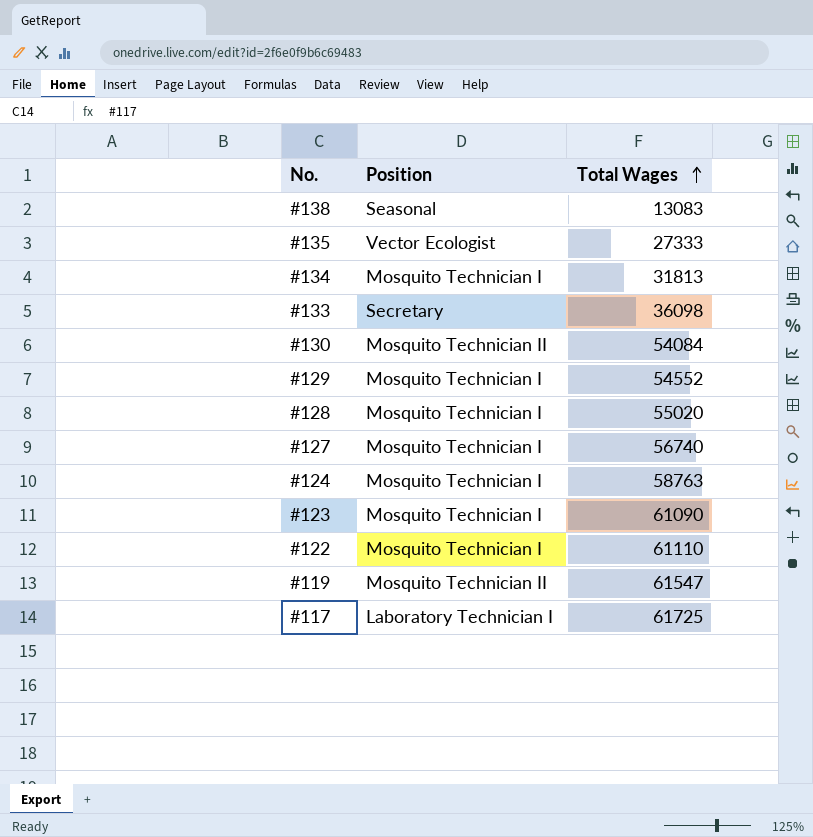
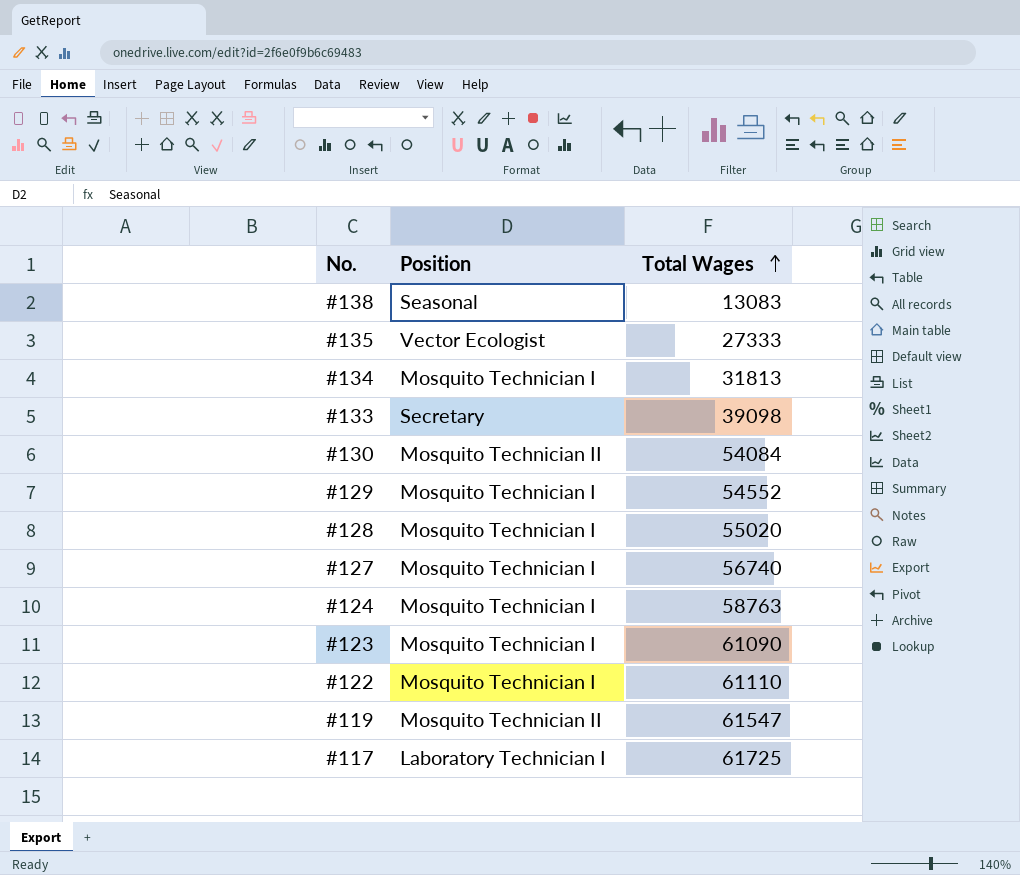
#133 | Total Wages: 36098 -> 39098

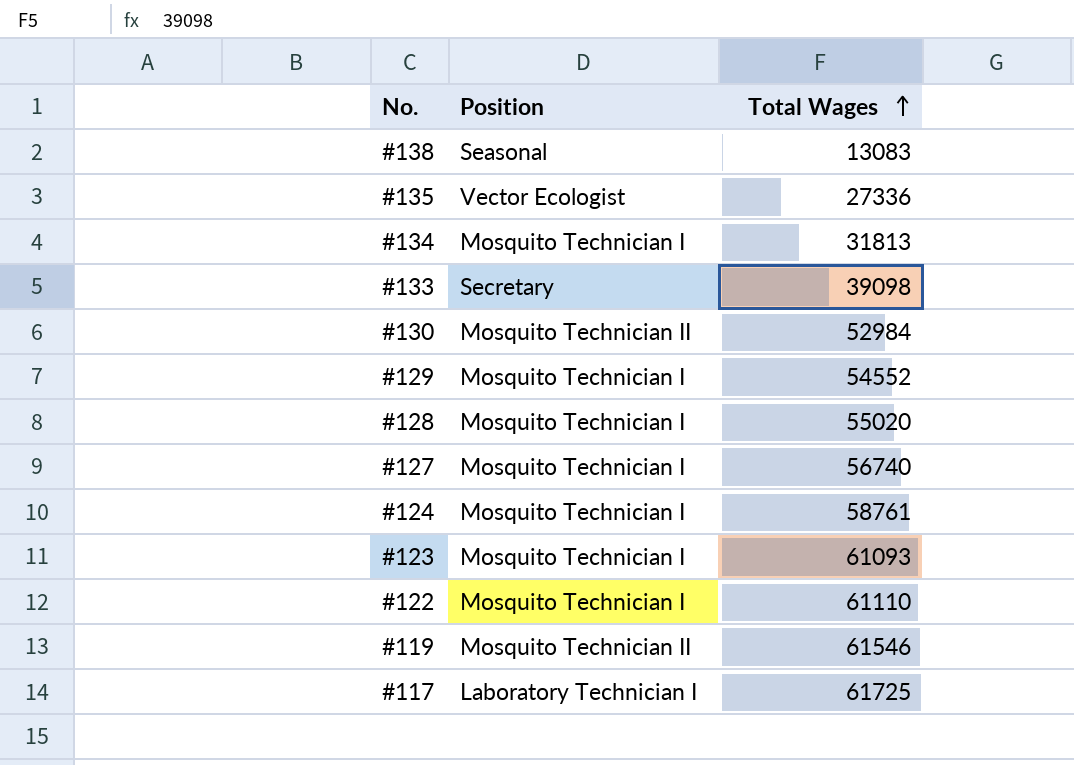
#135 | Total Wages: 27333 -> 27336
#130 | Total Wages: 54084 -> 52984
#124 | Total Wages: 58763 -> 58761
#123 | Total Wages: 61090 -> 61093
#119 | Total Wages: 61547 -> 61546

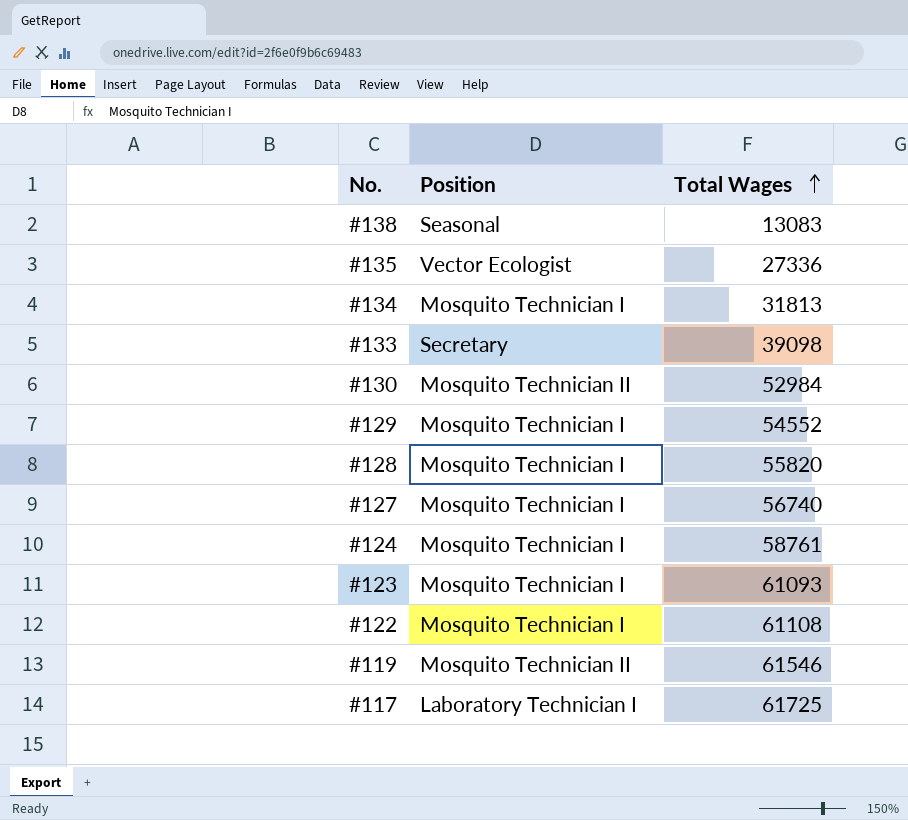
#128 | Total Wages: 55020 -> 55820
#122 | Total Wages: 61110 -> 61108

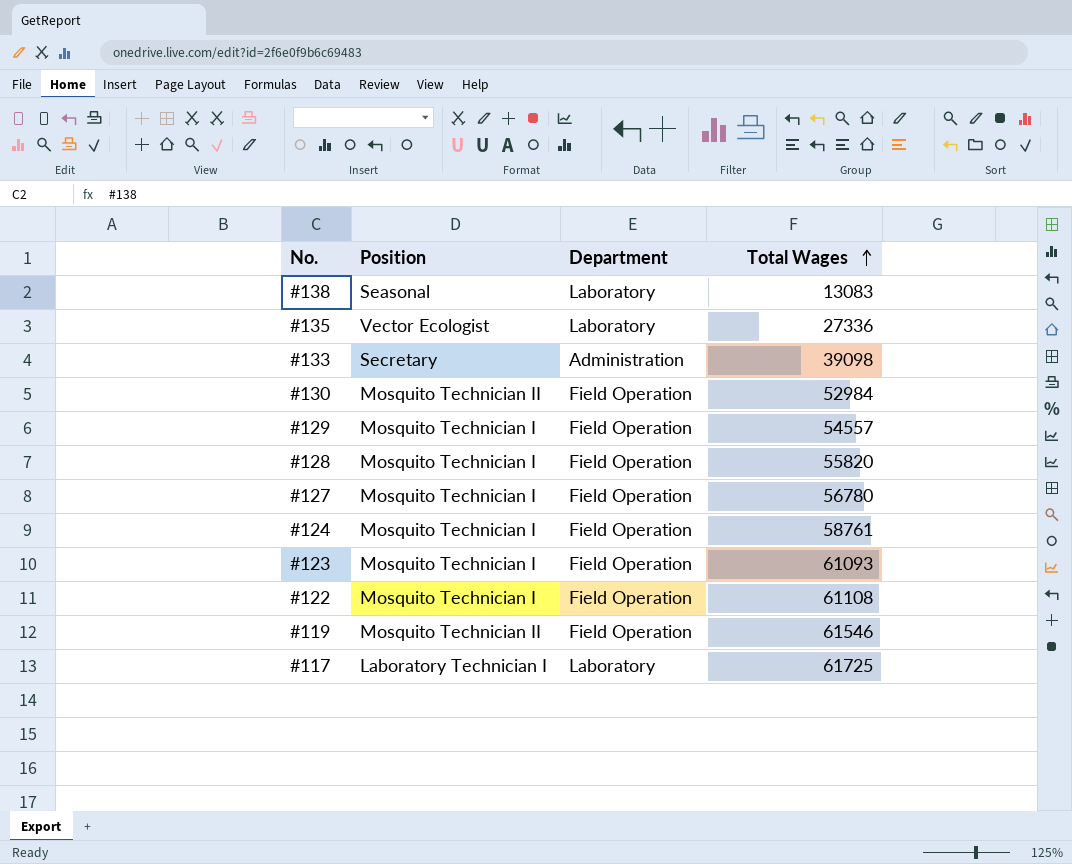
column Department | position: none -> 3
row #134: Mosquito Technician I | 31813 -> none
#129 | Total Wages: 54552 -> 54557
#127 | Total Wages: 56740 -> 56780

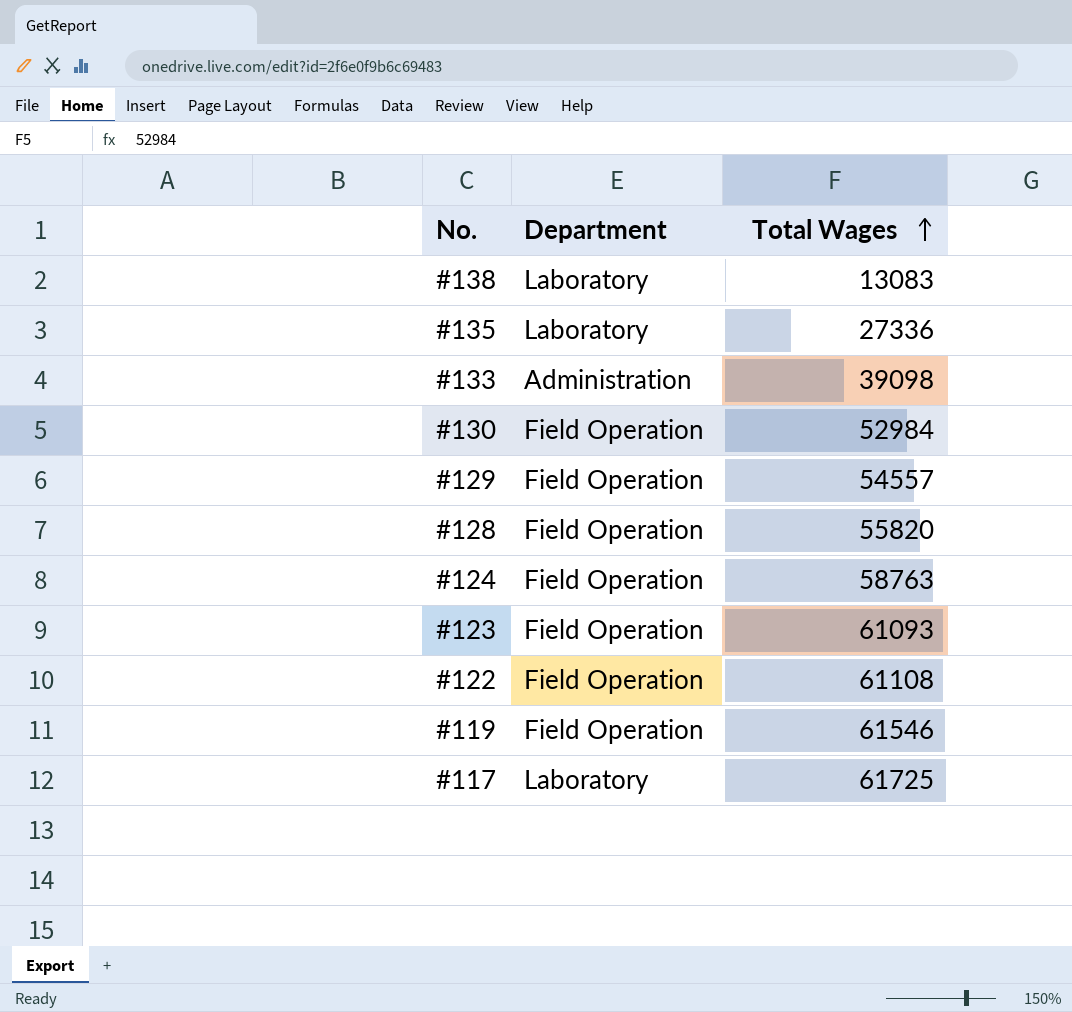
column Position | position: 2 -> none
row #127: Mosquito Technician I | Field Operation | 56780 -> none
#124 | Total Wages: 58761 -> 58763

